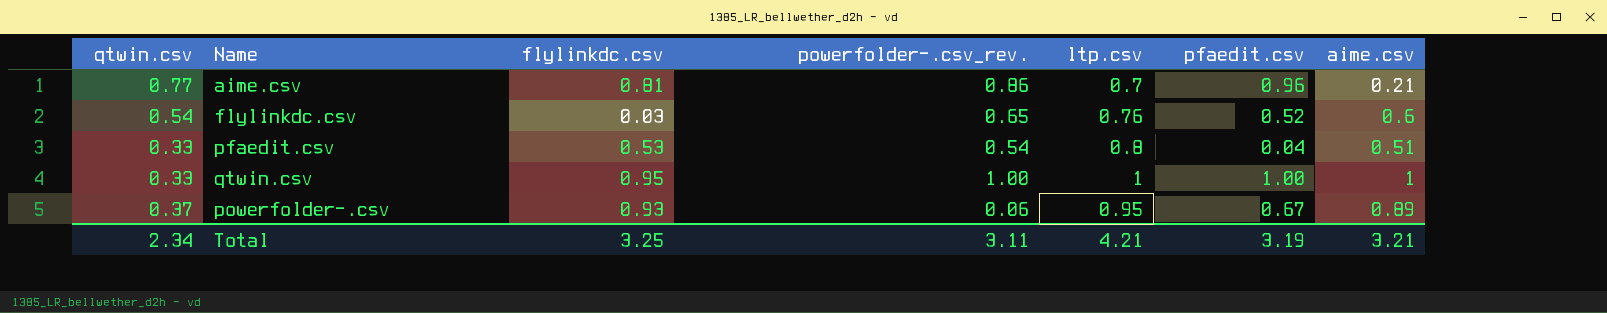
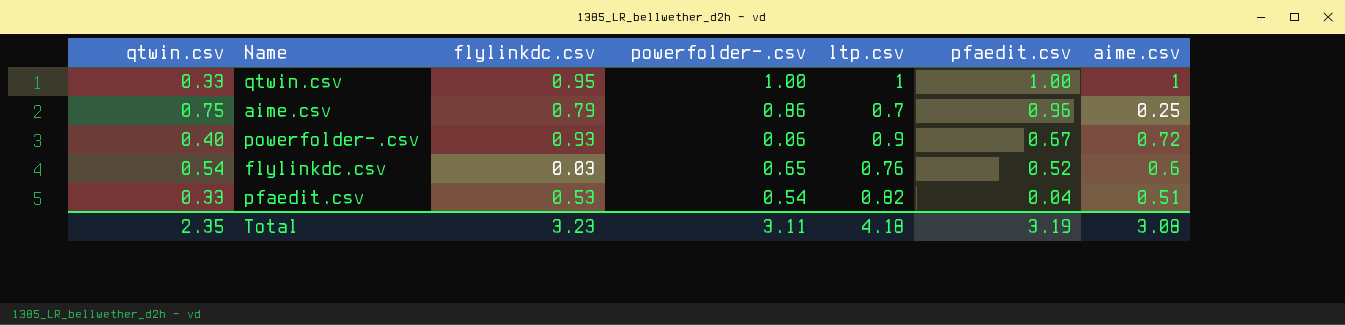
row order: none -> pfaedit.csv descending
column name: powerfolder-.csv_rev. -> powerfolder-.csv
aime.csv | qtwin.csv: 0.77 -> 0.75
aime.csv | flylinkdc.csv: 0.81 -> 0.79
aime.csv | aime.csv: 0.21 -> 0.25
powerfolder-.csv | qtwin.csv: 0.37 -> 0.40
powerfolder-.csv | ltp.csv: 0.95 -> 0.9
powerfolder-.csv | aime.csv: 0.89 -> 0.72
pfaedit.csv | ltp.csv: 0.8 -> 0.82
Total | qtwin.csv: 2.34 -> 2.35
Total | flylinkdc.csv: 3.25 -> 3.23
Total | ltp.csv: 4.21 -> 4.18
Total | aime.csv: 3.21 -> 3.08

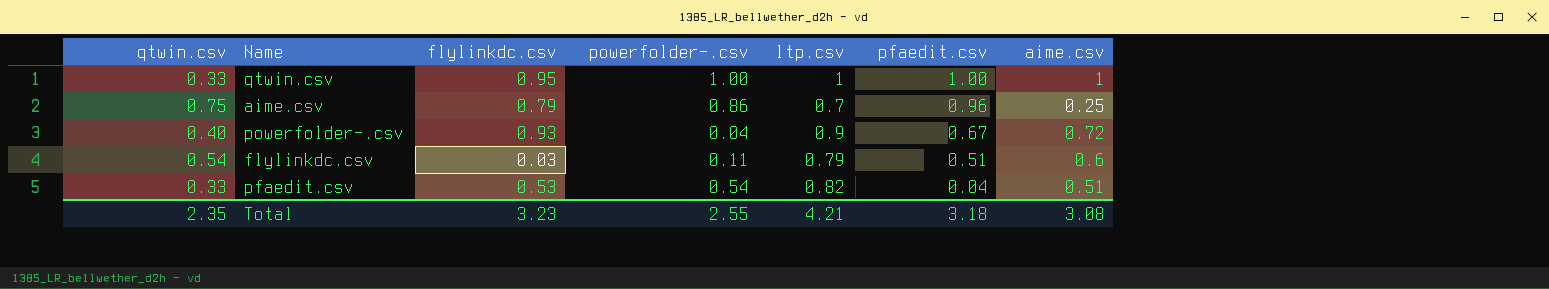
powerfolder-.csv | powerfolder-.csv: 0.06 -> 0.04
flylinkdc.csv | powerfolder-.csv: 0.65 -> 0.11
flylinkdc.csv | ltp.csv: 0.76 -> 0.79
flylinkdc.csv | pfaedit.csv: 0.52 -> 0.51
Total | powerfolder-.csv: 3.11 -> 2.55
Total | ltp.csv: 4.18 -> 4.21
Total | pfaedit.csv: 3.19 -> 3.18

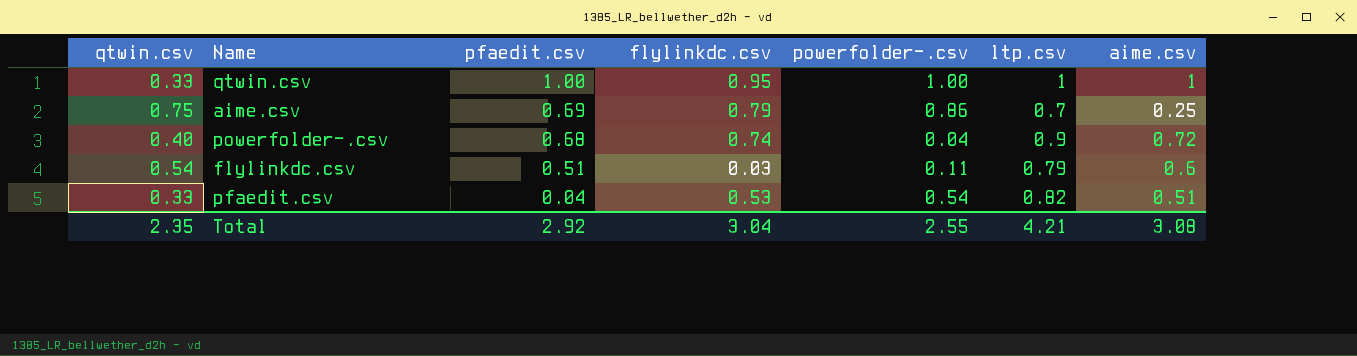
column pfaedit.csv | position: 6 -> 3
aime.csv | pfaedit.csv: 0.96 -> 0.69
powerfolder-.csv | pfaedit.csv: 0.67 -> 0.68
powerfolder-.csv | flylinkdc.csv: 0.93 -> 0.74
Total | pfaedit.csv: 3.18 -> 2.92
Total | flylinkdc.csv: 3.23 -> 3.04

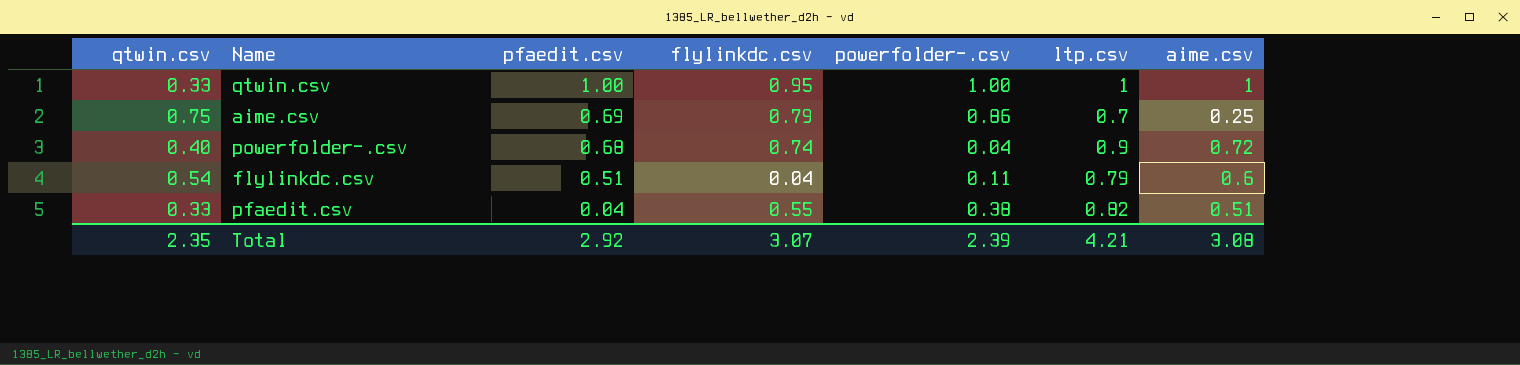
flylinkdc.csv | flylinkdc.csv: 0.03 -> 0.04
pfaedit.csv | flylinkdc.csv: 0.53 -> 0.55
pfaedit.csv | powerfolder-.csv: 0.54 -> 0.38
Total | flylinkdc.csv: 3.04 -> 3.07
Total | powerfolder-.csv: 2.55 -> 2.39

